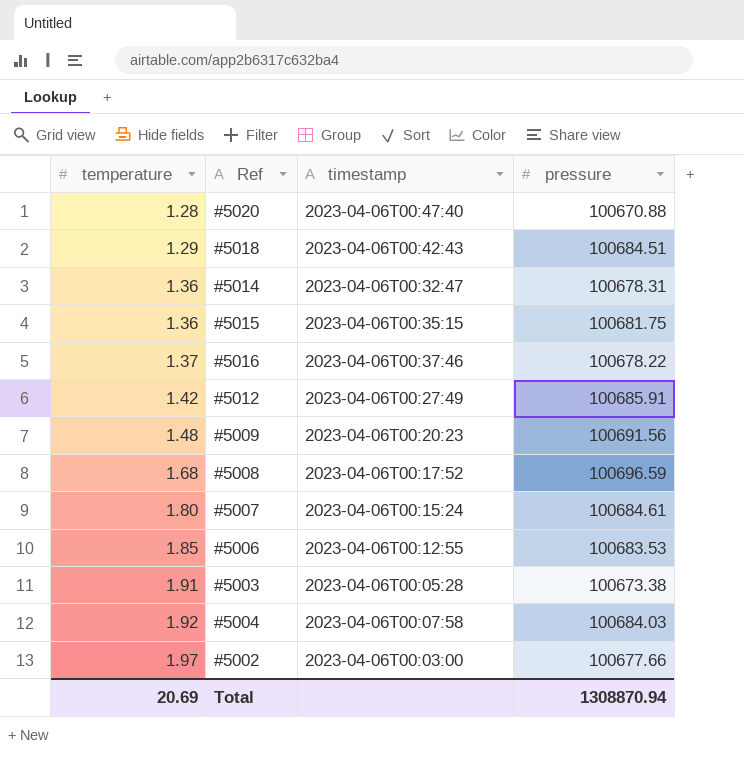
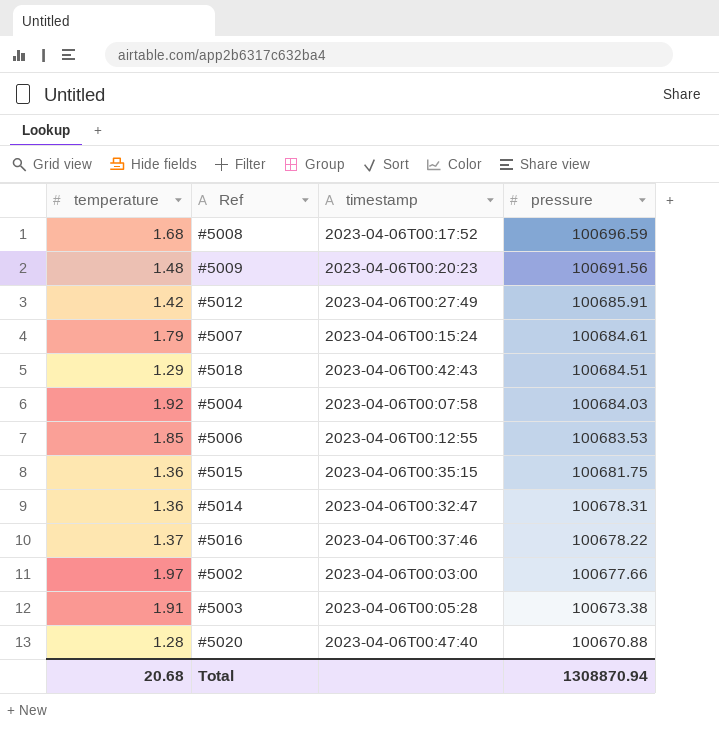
row order: temperature ascending -> pressure descending
#5007 | temperature: 1.80 -> 1.79
Total | temperature: 20.69 -> 20.68

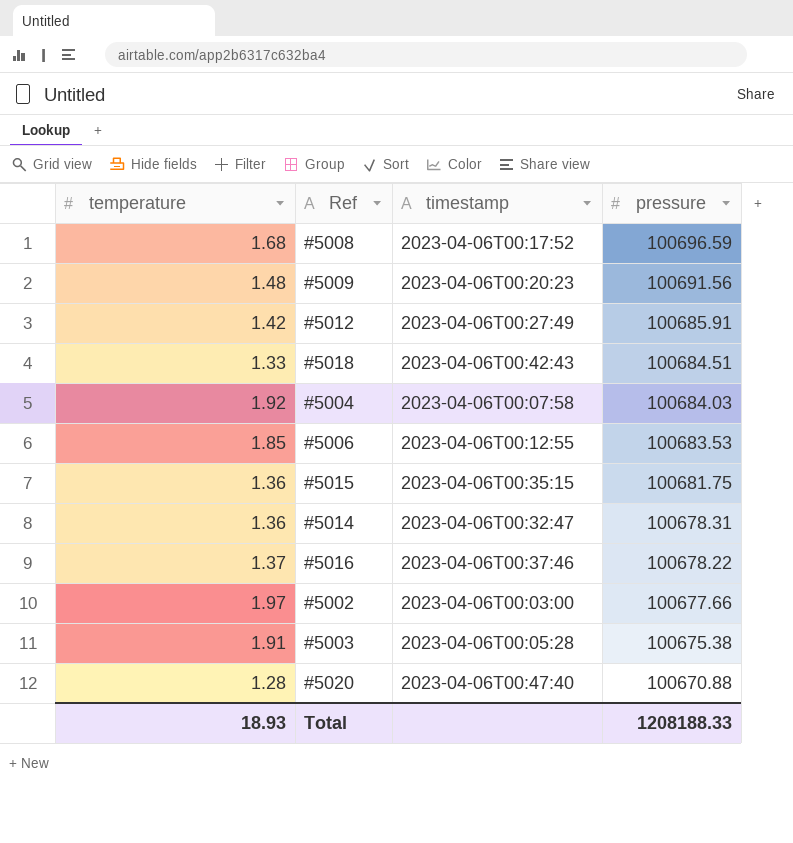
row #5007: 1.79 | 2023-04-06T00:15:24 | 100684.61 -> none
#5018 | temperature: 1.29 -> 1.33
#5003 | pressure: 100673.38 -> 100675.38
Total | temperature: 20.68 -> 18.93
Total | pressure: 1308870.94 -> 1208188.33

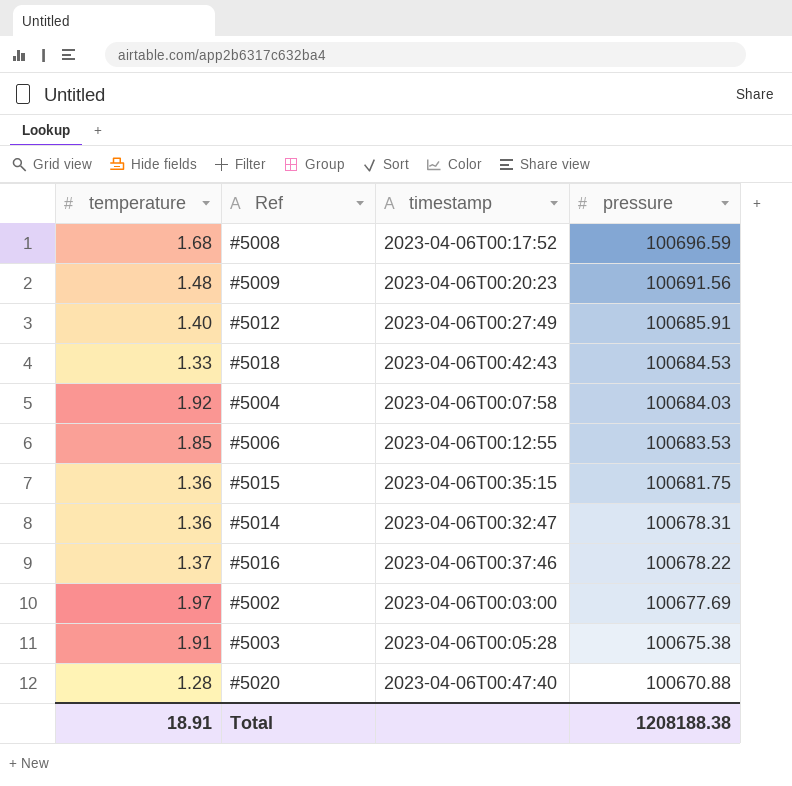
#5012 | temperature: 1.42 -> 1.40
#5018 | pressure: 100684.51 -> 100684.53
#5002 | pressure: 100677.66 -> 100677.69
Total | temperature: 18.93 -> 18.91
Total | pressure: 1208188.33 -> 1208188.38

